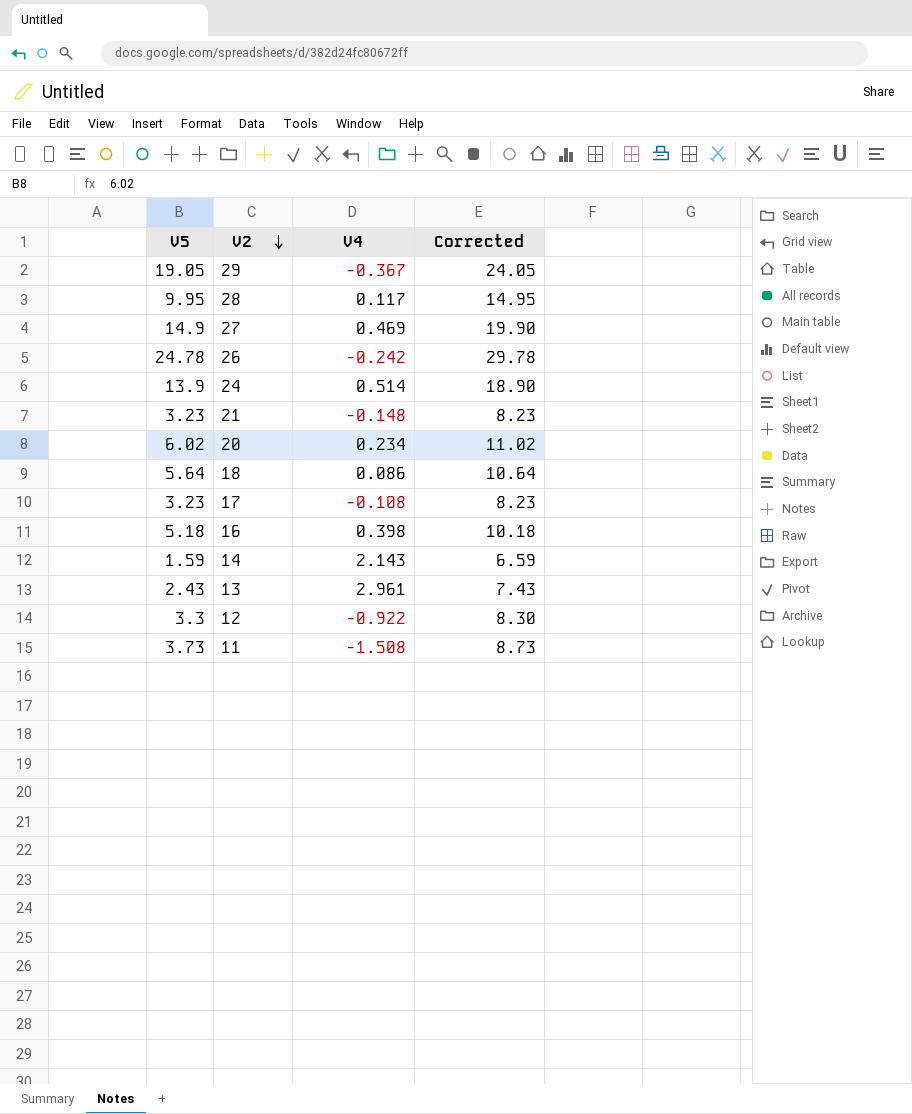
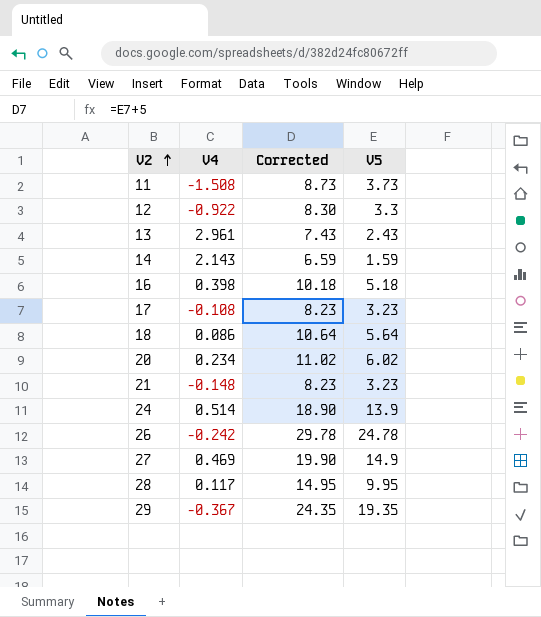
row order: V2 descending -> V2 ascending
column V5 | position: 1 -> 4
29 | Corrected: 24.05 -> 24.35
29 | V5: 19.05 -> 19.35

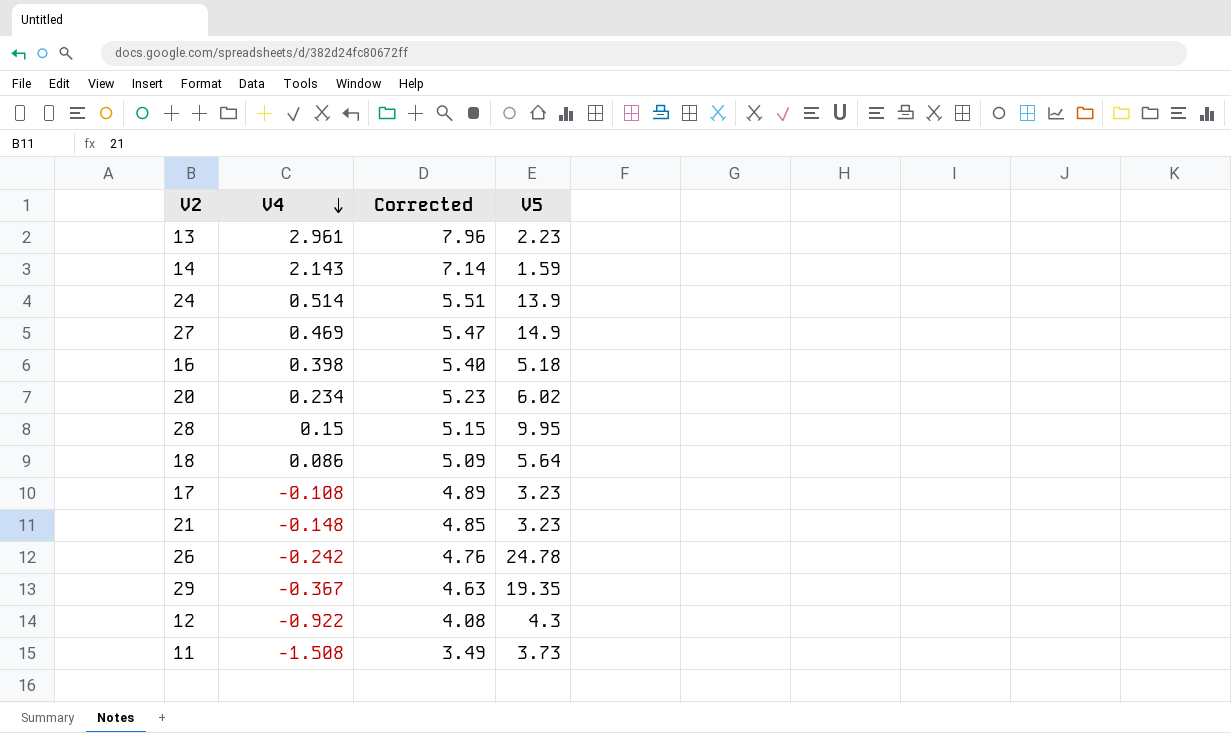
row order: V2 ascending -> V4 descending
column Corrected | formula: [V5] + 5 -> [V4] + 5
13 | V5: 2.43 -> 2.23
28 | V4: 0.117 -> 0.15
12 | V5: 3.3 -> 4.3

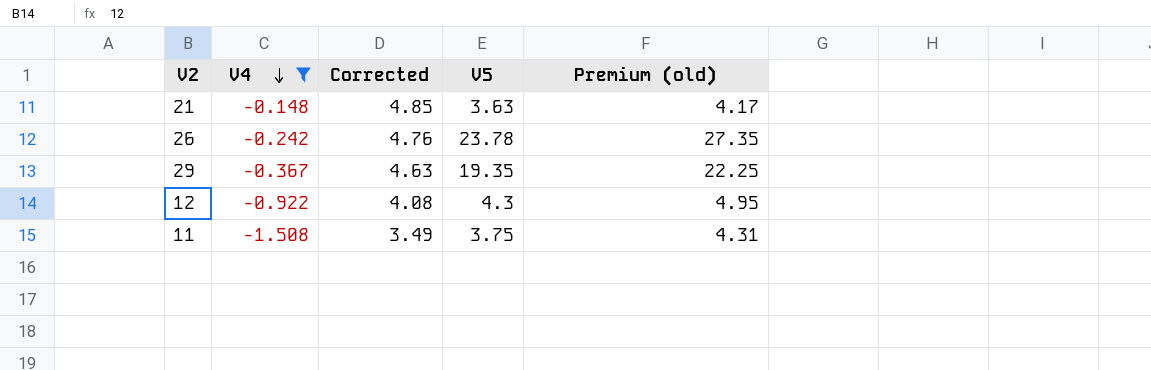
filter: none -> V4 <= -0.148
column Premium (old) | formula: none -> [V5] * 1.15
21 | V5: 3.23 -> 3.63
26 | V5: 24.78 -> 23.78
11 | V5: 3.73 -> 3.75

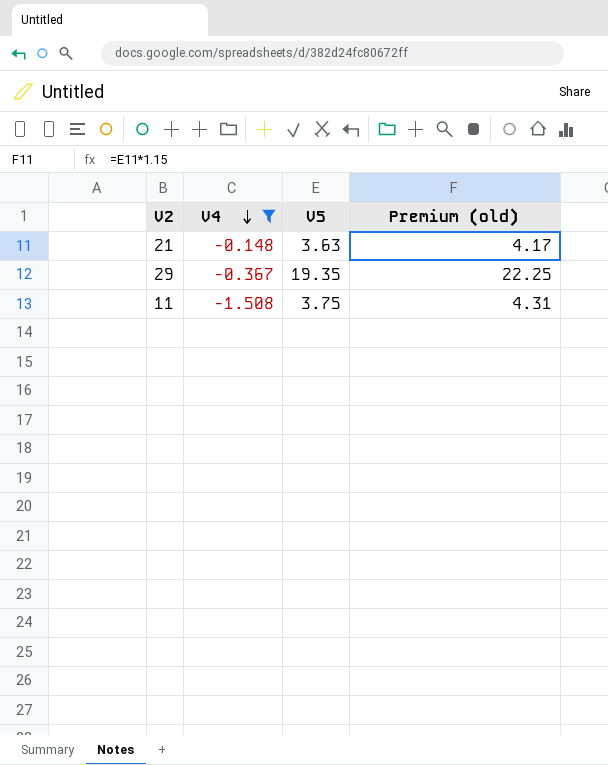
column Corrected | formula: [V4] + 5 -> none
row 26: -0.242 | 4.76 | 23.78 | 27.35 -> none
row 12: -0.922 | 4.08 | 4.3 | 4.95 -> none

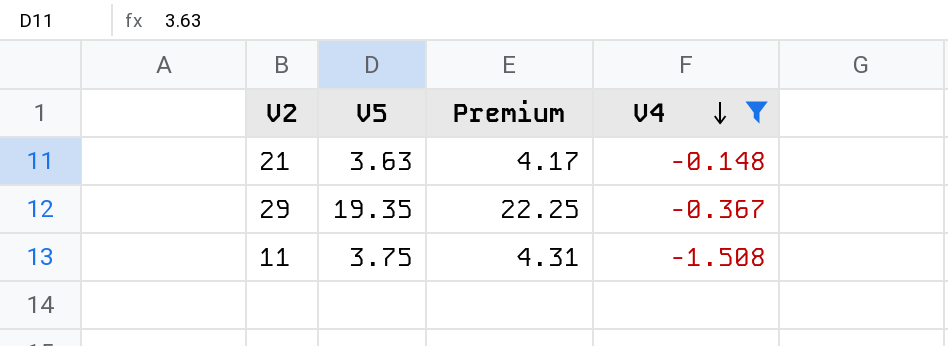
column name: Premium (old) -> Premium
column V4 | position: 2 -> 4

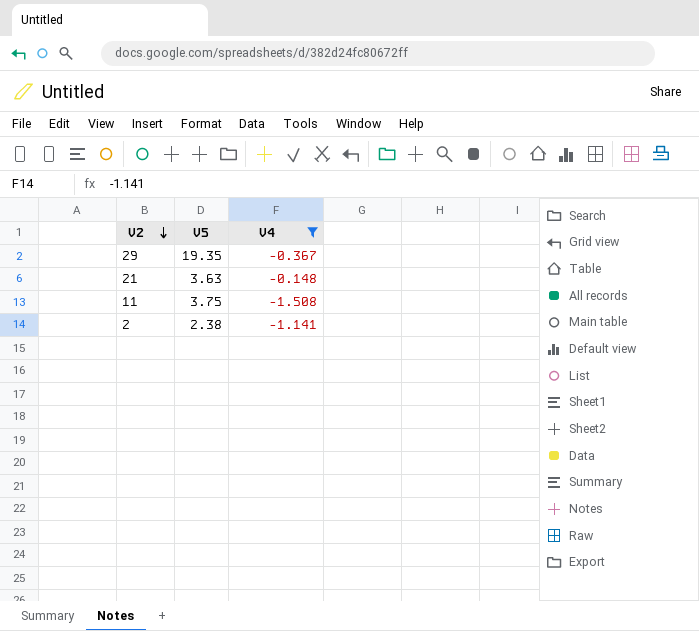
row order: V4 descending -> V2 descending
column Premium | formula: [V5] * 1.15 -> none
row 2: none -> 2.38 | -1.141

